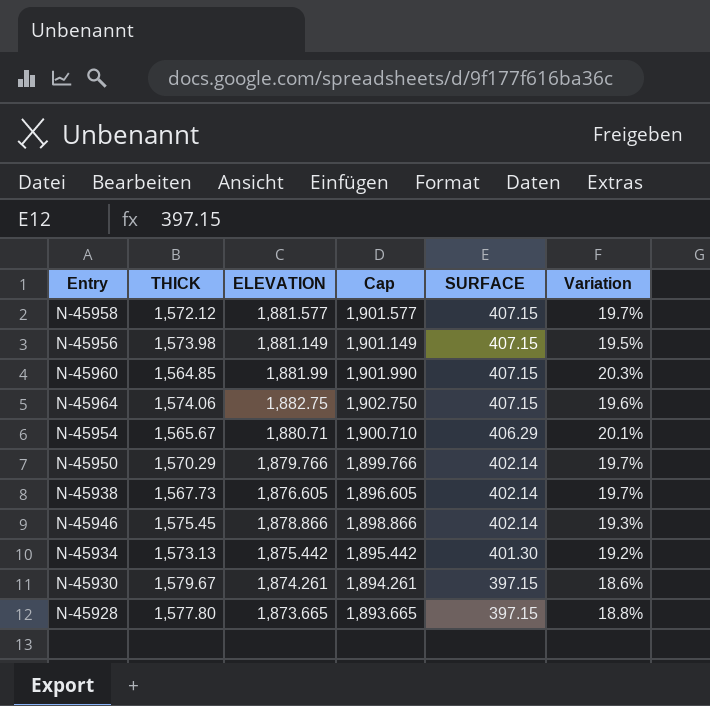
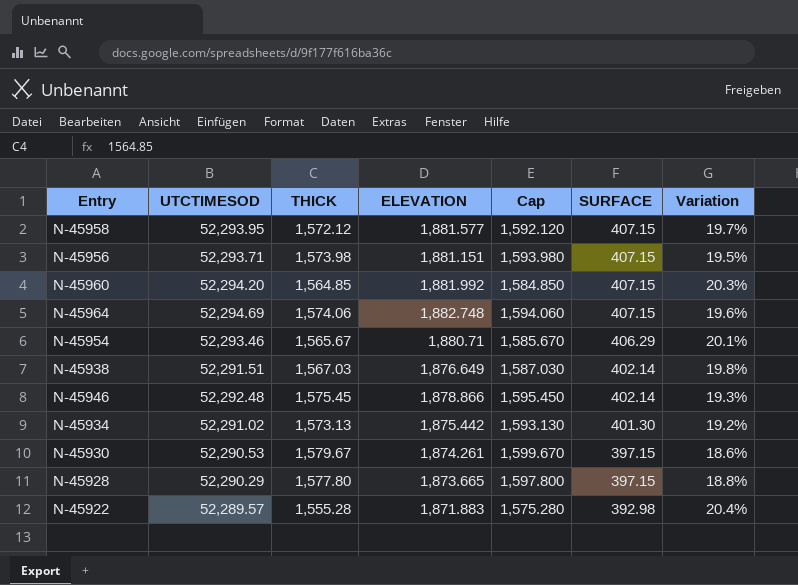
column UTCTIMESOD | position: none -> 2
column Cap | formula: [ELEVATION] + 20 -> [THICK] + 20
row N-45950: 1,570.29 | 1,879.766 | 1,899.766 | 402.14 | 19.7% -> none
N-45956 | ELEVATION: 1,881.149 -> 1,881.151
N-45960 | ELEVATION: 1,881.99 -> 1,881.992
N-45964 | ELEVATION: 1,882.75 -> 1,882.748
N-45938 | THICK: 1,567.73 -> 1,567.03
N-45938 | ELEVATION: 1,876.605 -> 1,876.649
N-45938 | Variation: 19.7% -> 19.8%
row N-45922: none -> 52,289.57 | 1,555.28 | 1,871.883 | 1,575.280 | 392.98 | 20.4%

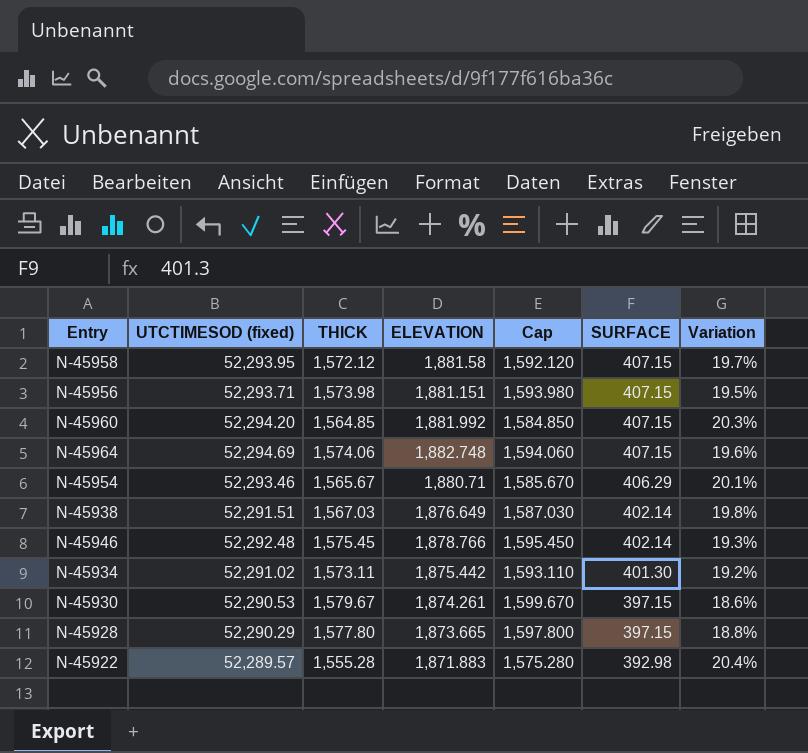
column name: UTCTIMESOD -> UTCTIMESOD (fixed)
N-45958 | ELEVATION: 1,881.577 -> 1,881.58
N-45946 | ELEVATION: 1,878.866 -> 1,878.766
N-45934 | THICK: 1,573.13 -> 1,573.11
N-45934 | Cap: 1,593.130 -> 1,593.110

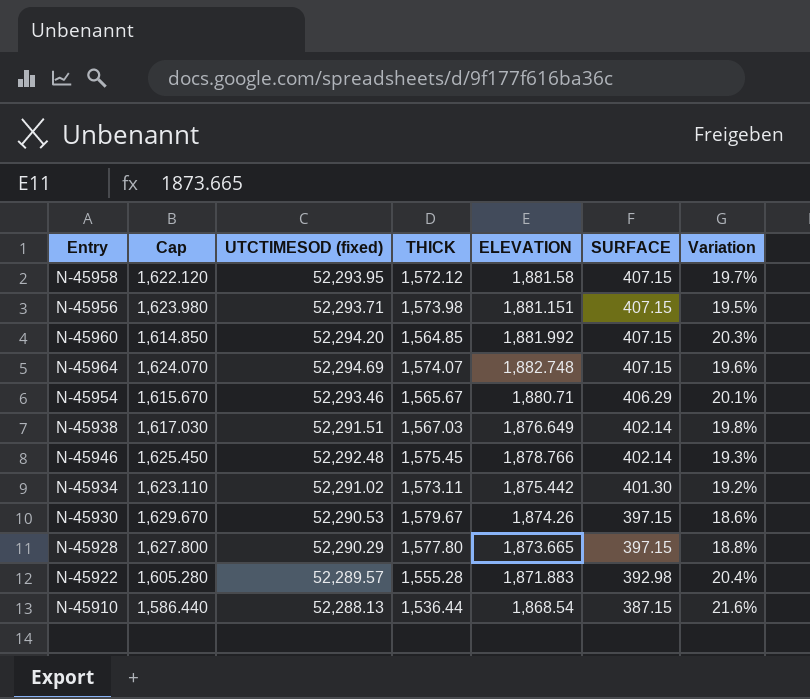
column Cap | formula: [THICK] + 20 -> [THICK] + 50
column Cap | position: 5 -> 2
N-45964 | THICK: 1,574.06 -> 1,574.07
N-45930 | ELEVATION: 1,874.261 -> 1,874.26
row N-45910: none -> 1,586.440 | 52,288.13 | 1,536.44 | 1,868.54 | 387.15 | 21.6%

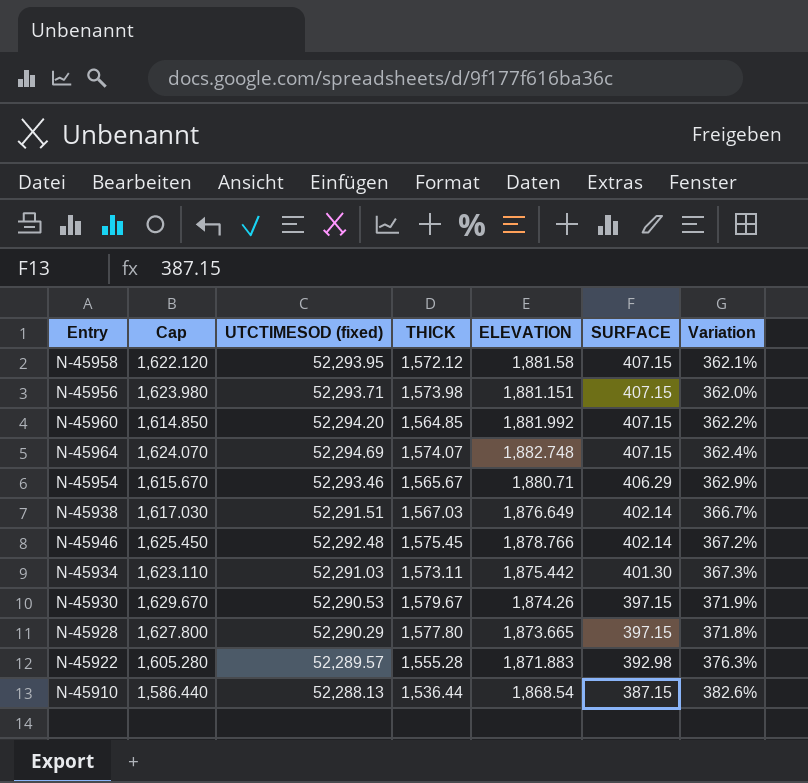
column Variation | formula: ([ELEVATION] - [THICK]) / [THICK] -> ([ELEVATION] - [SURFACE]) / [SURFACE]
N-45934 | UTCTIMESOD (fixed): 52,291.02 -> 52,291.03

